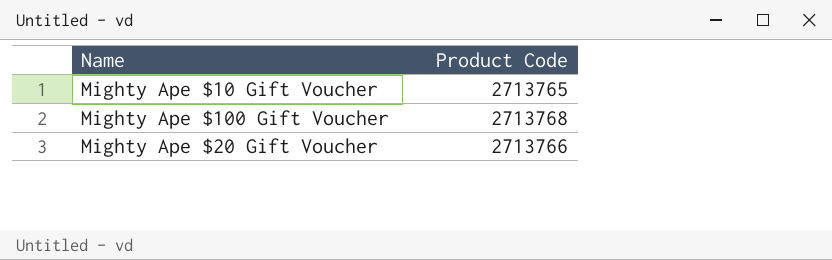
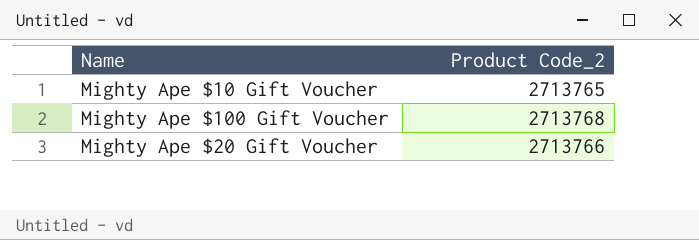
column name: Product Code -> Product Code_2

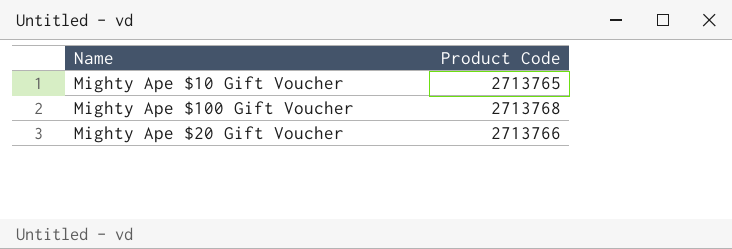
column name: Product Code_2 -> Product Code

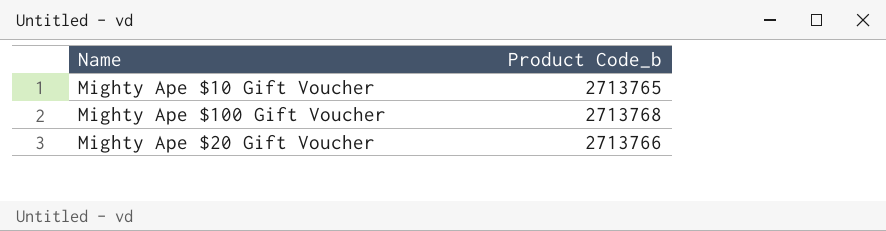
column name: Product Code -> Product Code_b

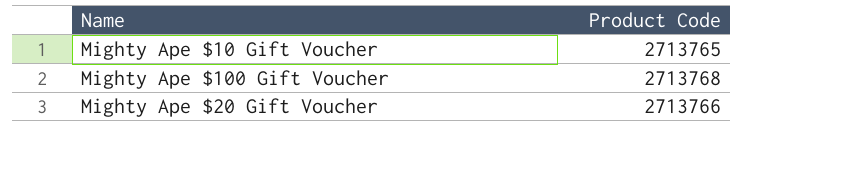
column name: Product Code_b -> Product Code

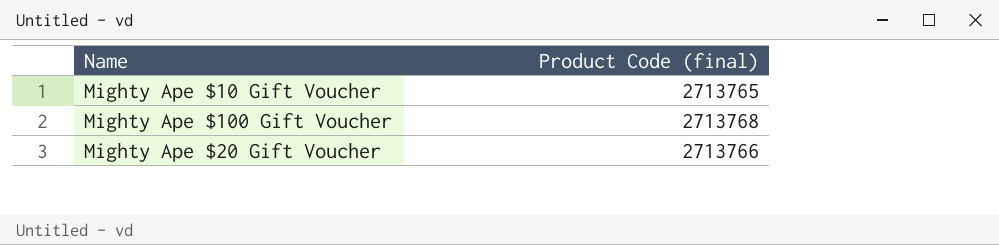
column name: Product Code -> Product Code (final)

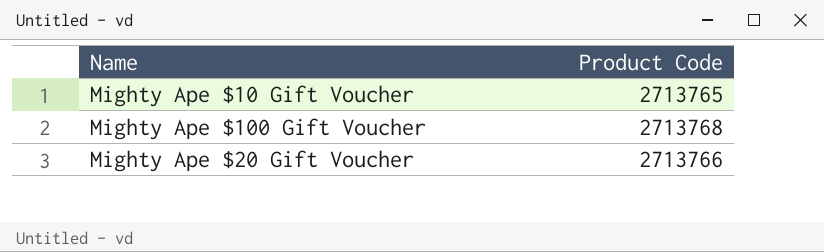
column name: Product Code (final) -> Product Code

